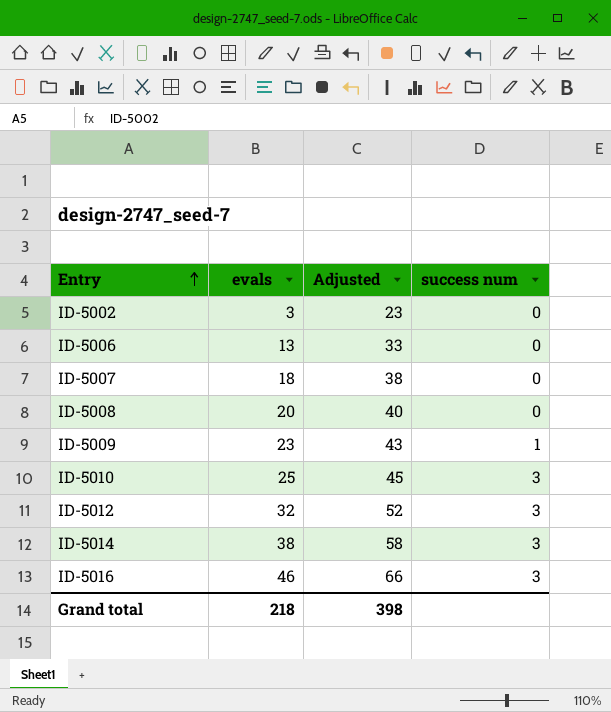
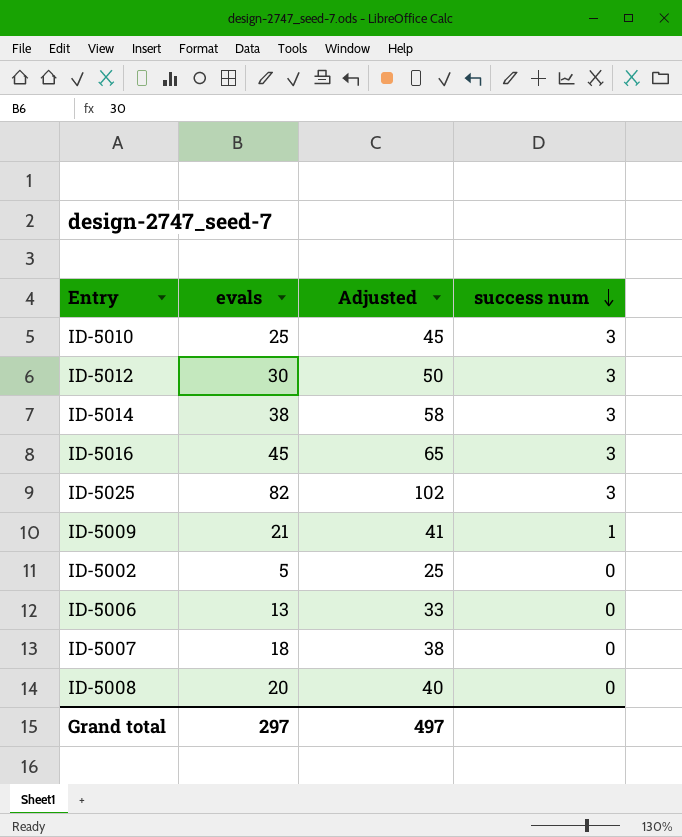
row order: Entry ascending -> success num descending
ID-5012 | evals: 32 -> 30
ID-5012 | Adjusted: 52 -> 50
ID-5016 | evals: 46 -> 45
ID-5016 | Adjusted: 66 -> 65
row ID-5025: none -> 82 | 102 | 3
ID-5009 | evals: 23 -> 21
ID-5009 | Adjusted: 43 -> 41
ID-5002 | evals: 3 -> 5
ID-5002 | Adjusted: 23 -> 25
Grand total | evals: 218 -> 297
Grand total | Adjusted: 398 -> 497

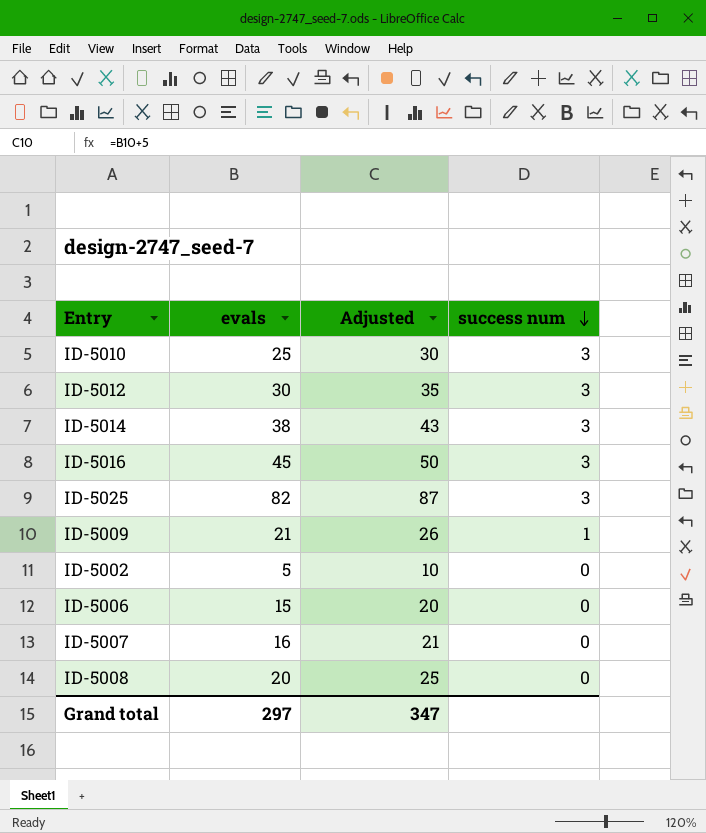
column Adjusted | formula: [evals] + 20 -> [evals] + 5
ID-5006 | evals: 13 -> 15
ID-5007 | evals: 18 -> 16
Grand total | Adjusted: 497 -> 347

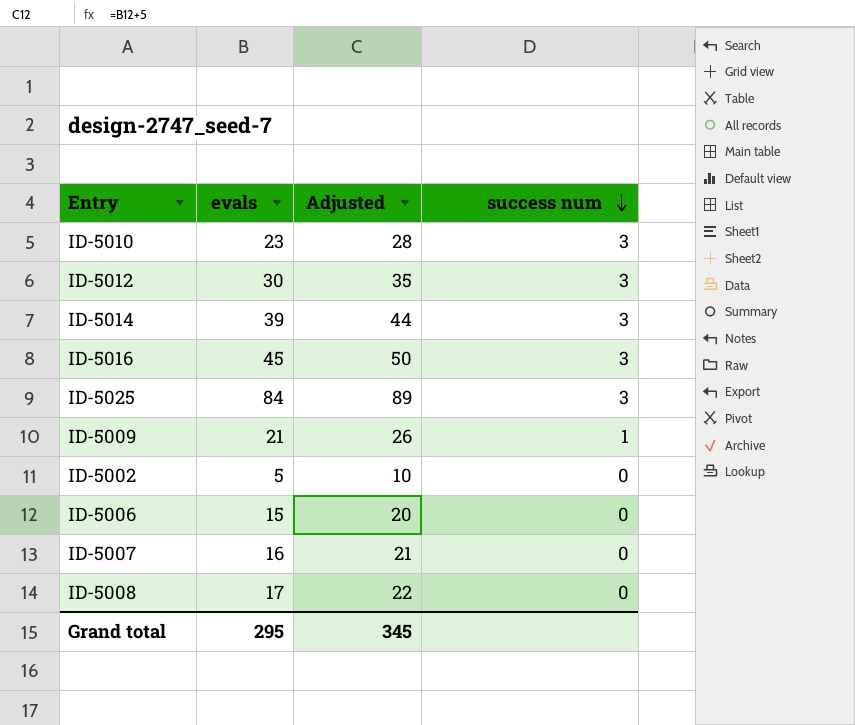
ID-5010 | evals: 25 -> 23
ID-5010 | Adjusted: 30 -> 28
ID-5014 | evals: 38 -> 39
ID-5014 | Adjusted: 43 -> 44
ID-5025 | evals: 82 -> 84
ID-5025 | Adjusted: 87 -> 89
ID-5008 | evals: 20 -> 17
ID-5008 | Adjusted: 25 -> 22
Grand total | evals: 297 -> 295
Grand total | Adjusted: 347 -> 345

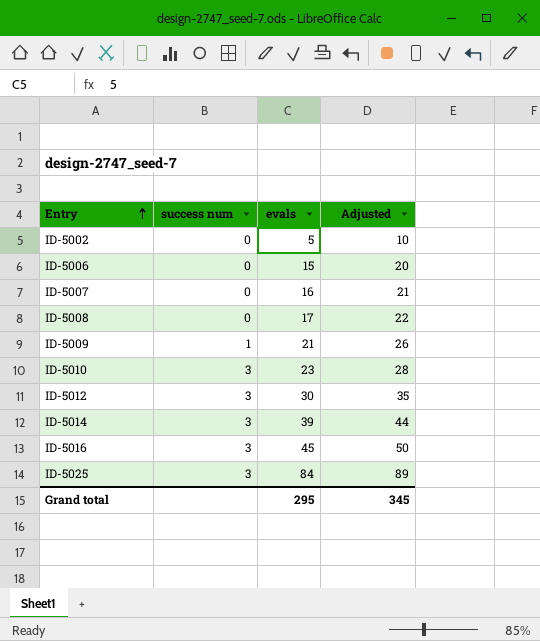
row order: success num descending -> Entry ascending
column success num | position: 4 -> 2

